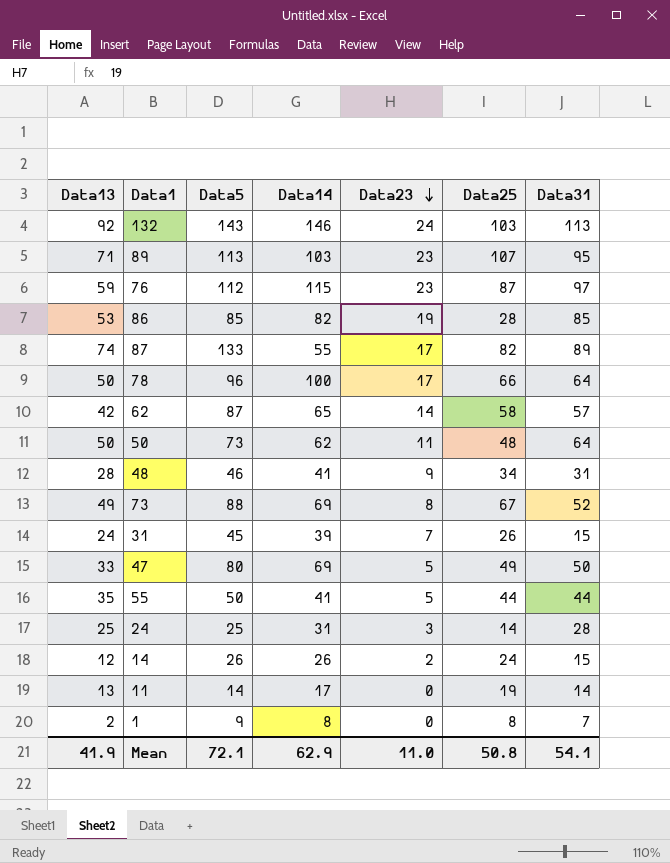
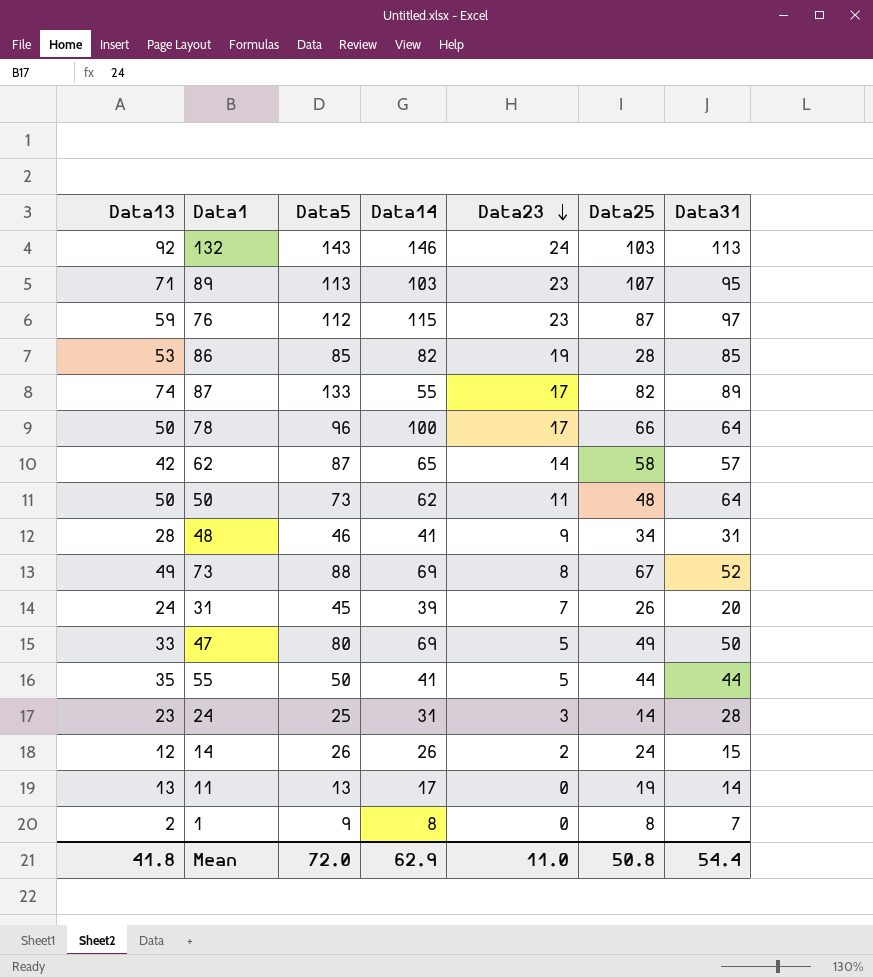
31 | Data31: 15 -> 20
24 | Data13: 25 -> 23
11 | Data5: 14 -> 13
Mean | Data13: 41.9 -> 41.8
Mean | Data5: 72.1 -> 72.0
Mean | Data31: 54.1 -> 54.4

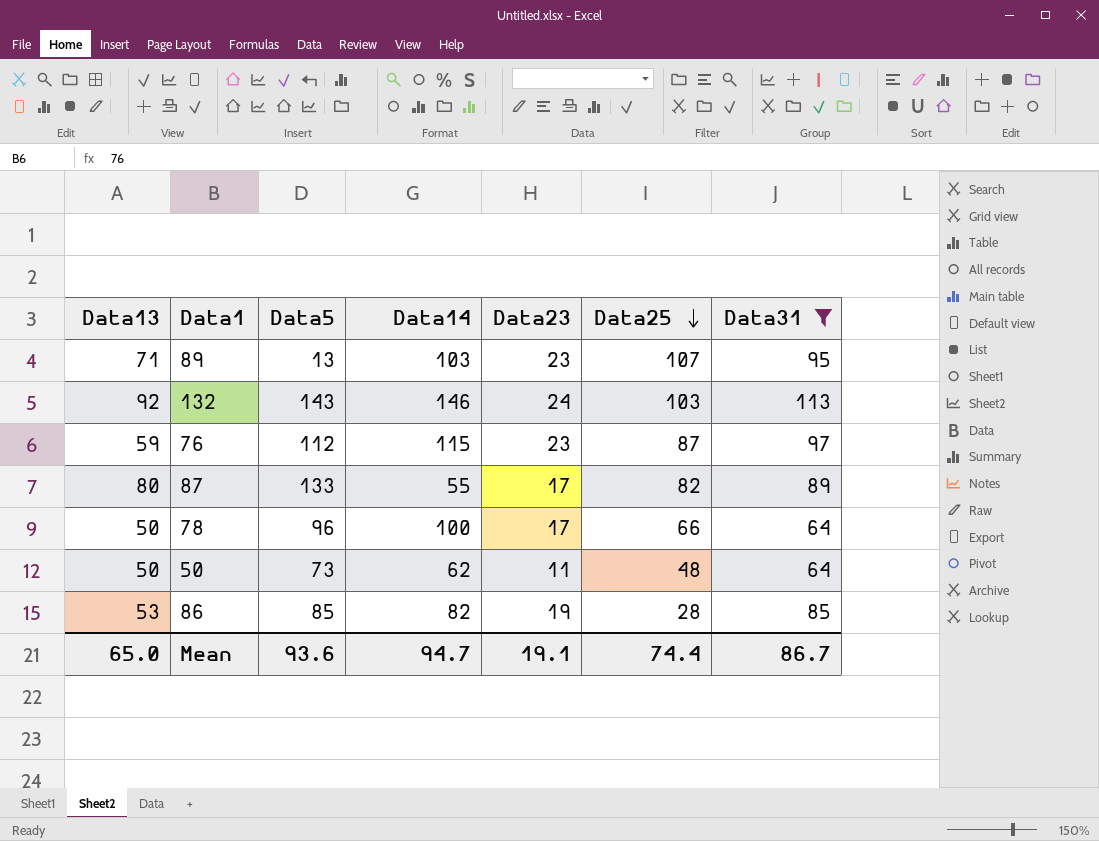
filter: none -> Data31 >= 64
row order: Data23 descending -> Data25 descending
89 | Data5: 113 -> 13
87 | Data13: 74 -> 80
Mean | Data13: 41.8 -> 65.0
Mean | Data5: 72.0 -> 93.6
Mean | Data14: 62.9 -> 94.7
Mean | Data23: 11.0 -> 19.1
Mean | Data25: 50.8 -> 74.4
Mean | Data31: 54.4 -> 86.7

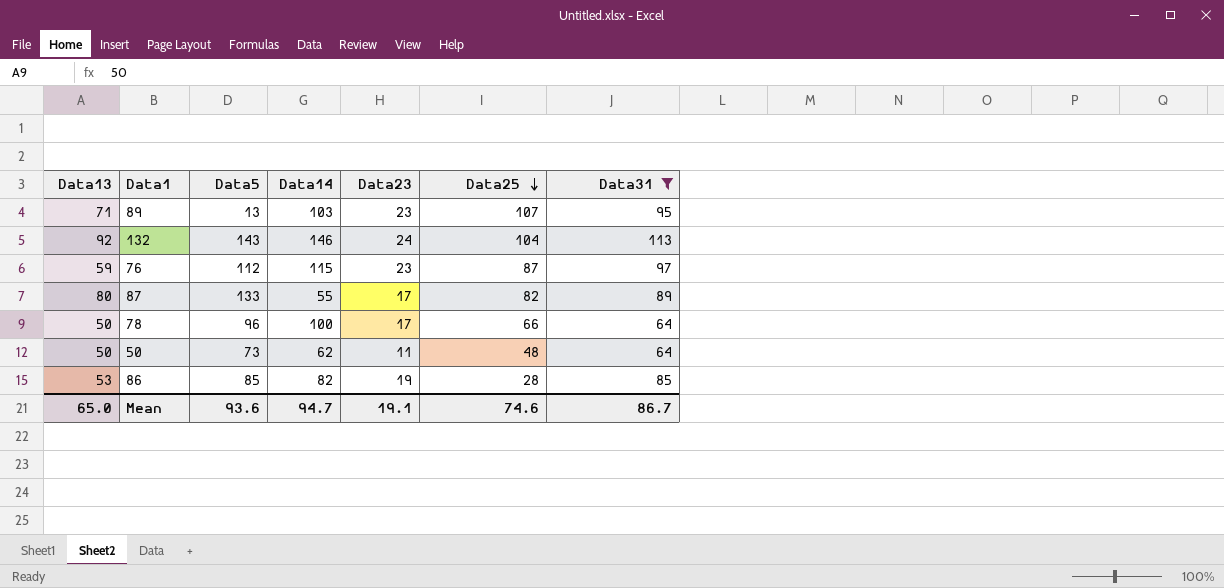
132 | Data25: 103 -> 104
Mean | Data25: 74.4 -> 74.6

